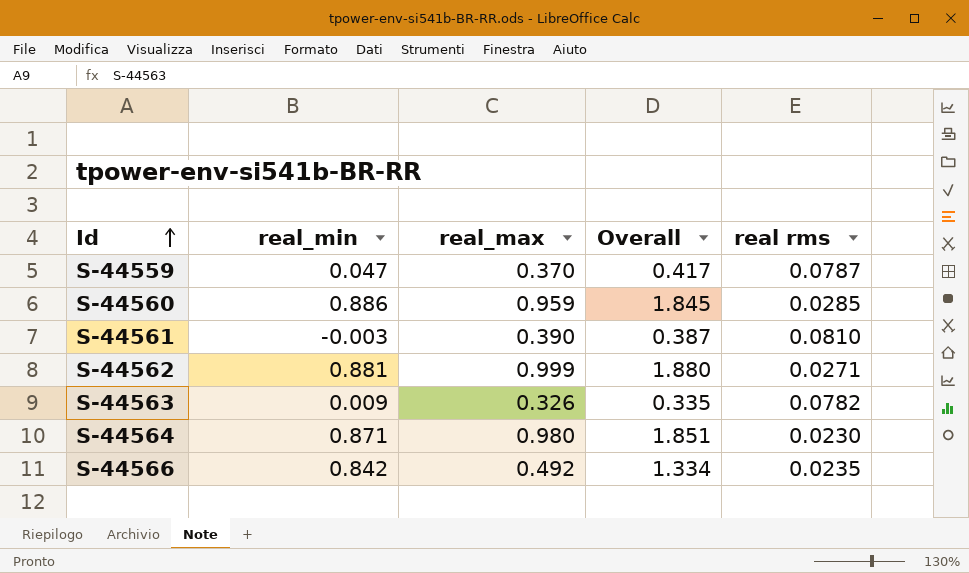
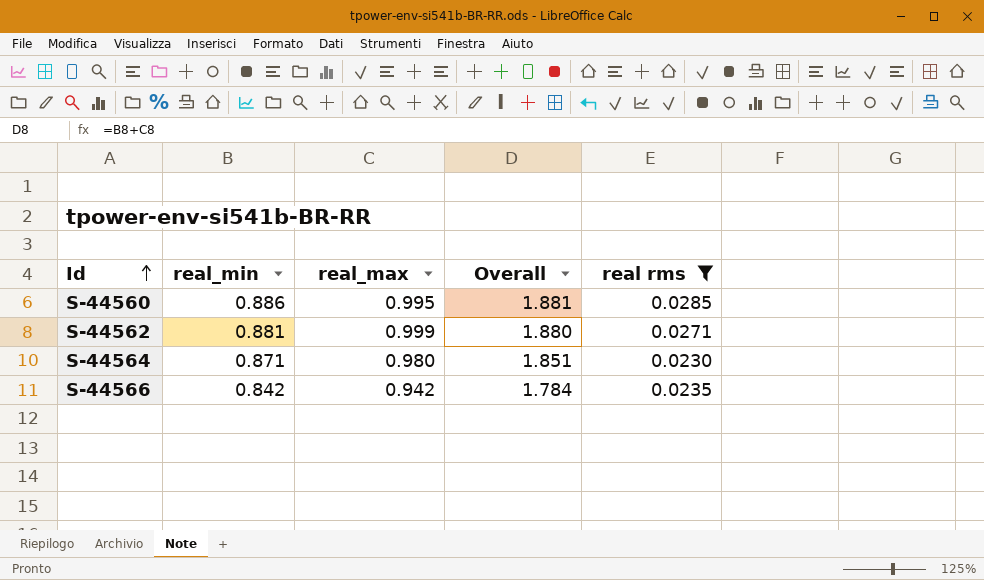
filter: none -> real rms <= 0.0285
S-44560 | real_max: 0.959 -> 0.995
S-44560 | Overall: 1.845 -> 1.881
S-44566 | real_max: 0.492 -> 0.942
S-44566 | Overall: 1.334 -> 1.784

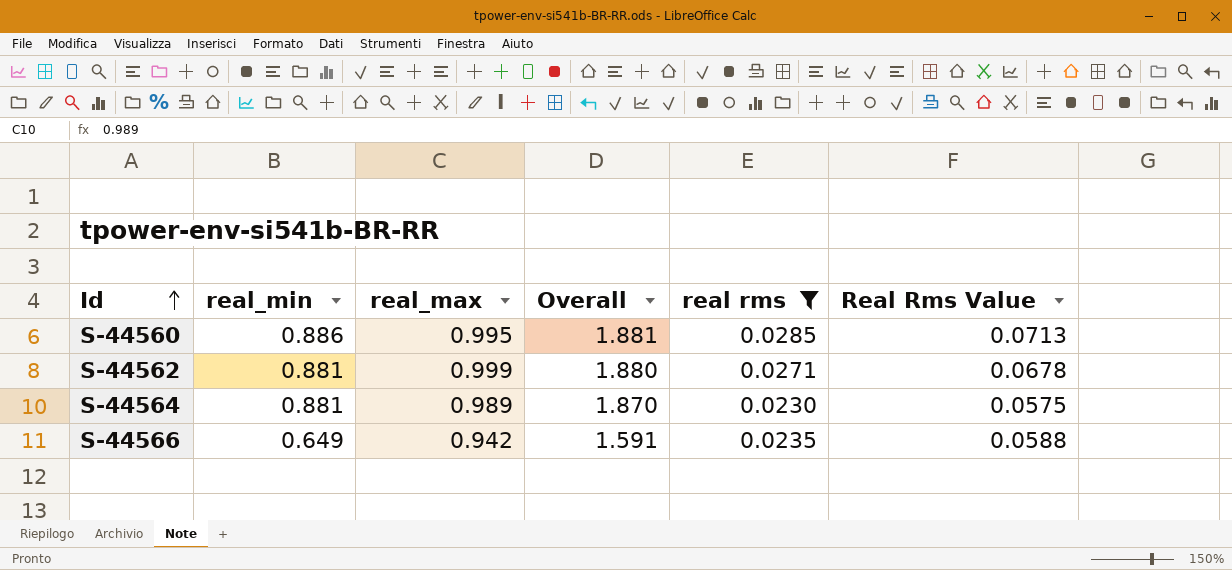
column Real Rms Value | formula: none -> [real rms] * 2.5
S-44564 | real_min: 0.871 -> 0.881
S-44564 | real_max: 0.980 -> 0.989
S-44564 | Overall: 1.851 -> 1.870
S-44566 | real_min: 0.842 -> 0.649
S-44566 | Overall: 1.784 -> 1.591

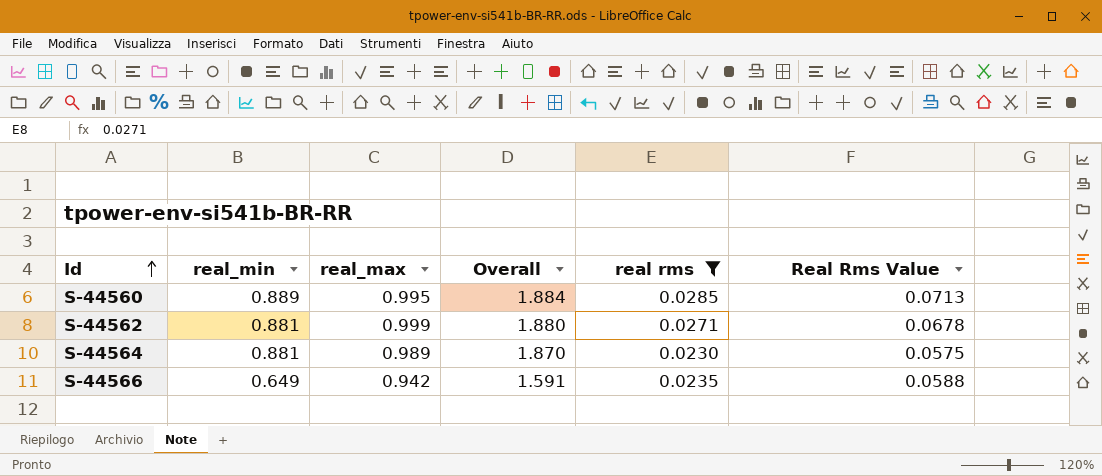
S-44560 | real_min: 0.886 -> 0.889
S-44560 | Overall: 1.881 -> 1.884

